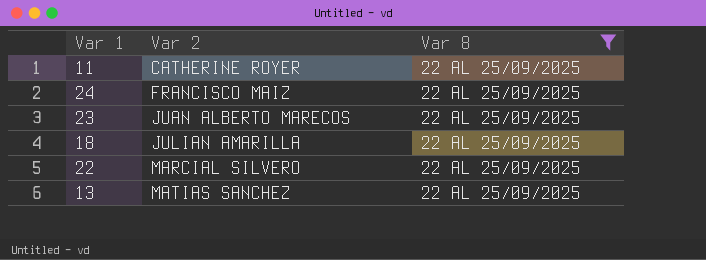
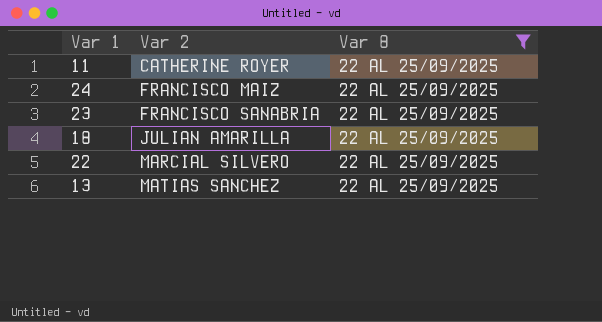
23 | Var 2: JUAN ALBERTO MARECOS -> FRANCISCO SANABRIA

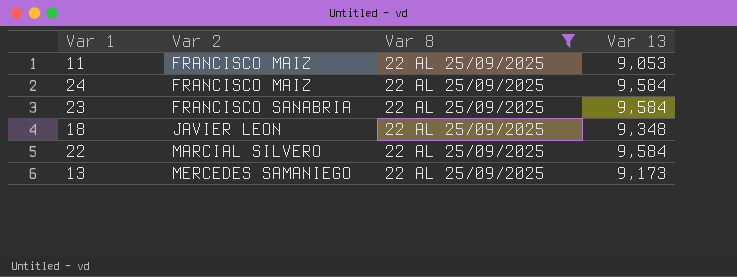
column Var 13 | position: none -> 4
11 | Var 2: CATHERINE ROYER -> FRANCISCO MAIZ
18 | Var 2: JULIAN AMARILLA -> JAVIER LEON
13 | Var 2: MATIAS SANCHEZ -> MERCEDES SAMANIEGO

